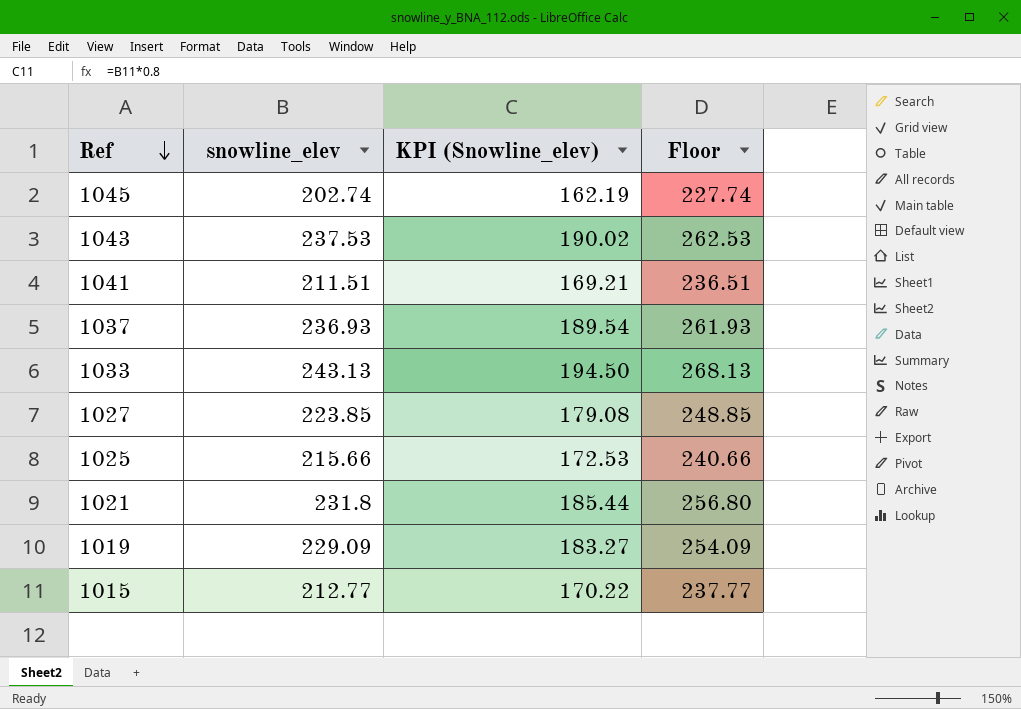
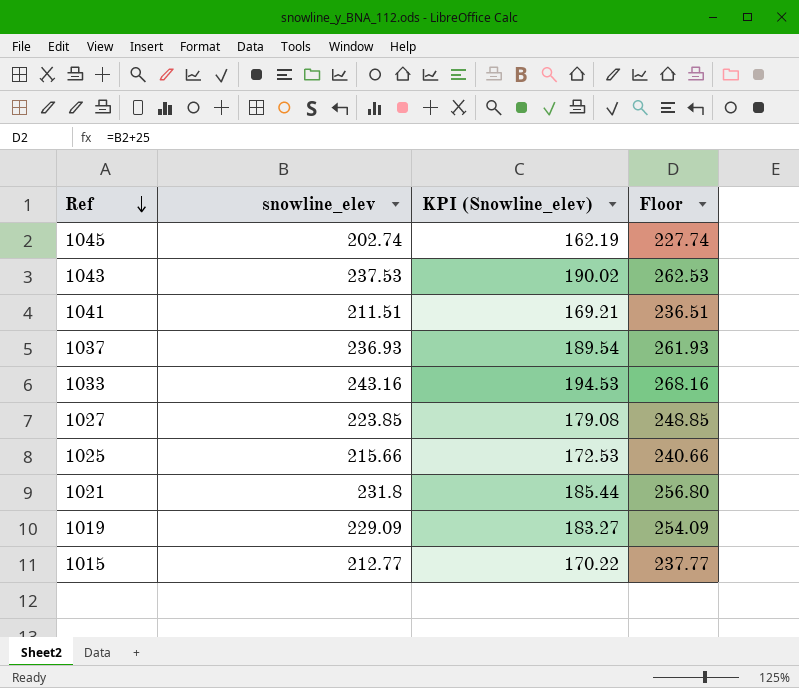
1033 | snowline_elev: 243.13 -> 243.16
1033 | KPI (Snowline_elev): 194.50 -> 194.53
1033 | Floor: 268.13 -> 268.16

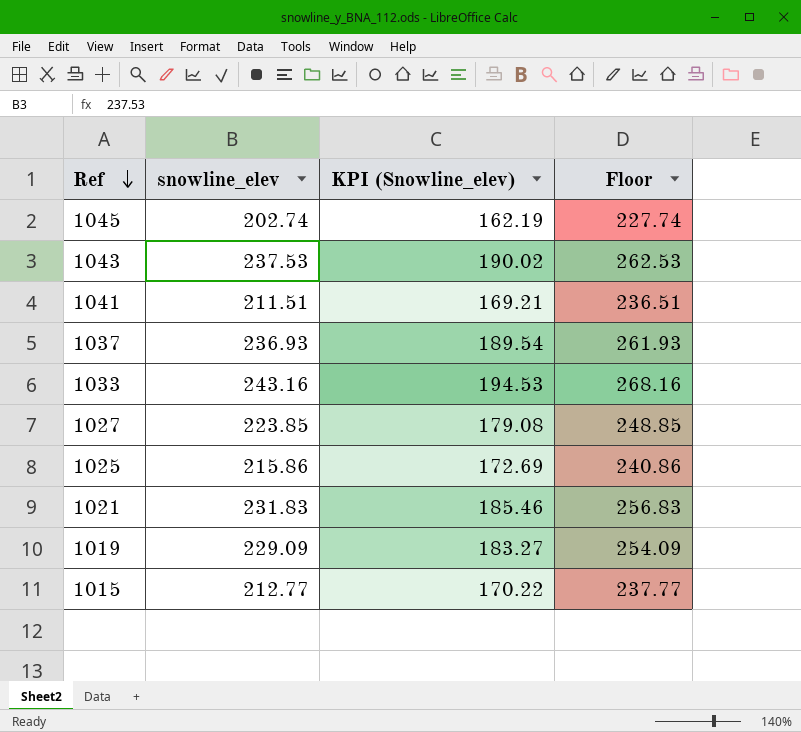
1025 | snowline_elev: 215.66 -> 215.86
1025 | KPI (Snowline_elev): 172.53 -> 172.69
1025 | Floor: 240.66 -> 240.86
1021 | snowline_elev: 231.8 -> 231.83
1021 | KPI (Snowline_elev): 185.44 -> 185.46
1021 | Floor: 256.80 -> 256.83

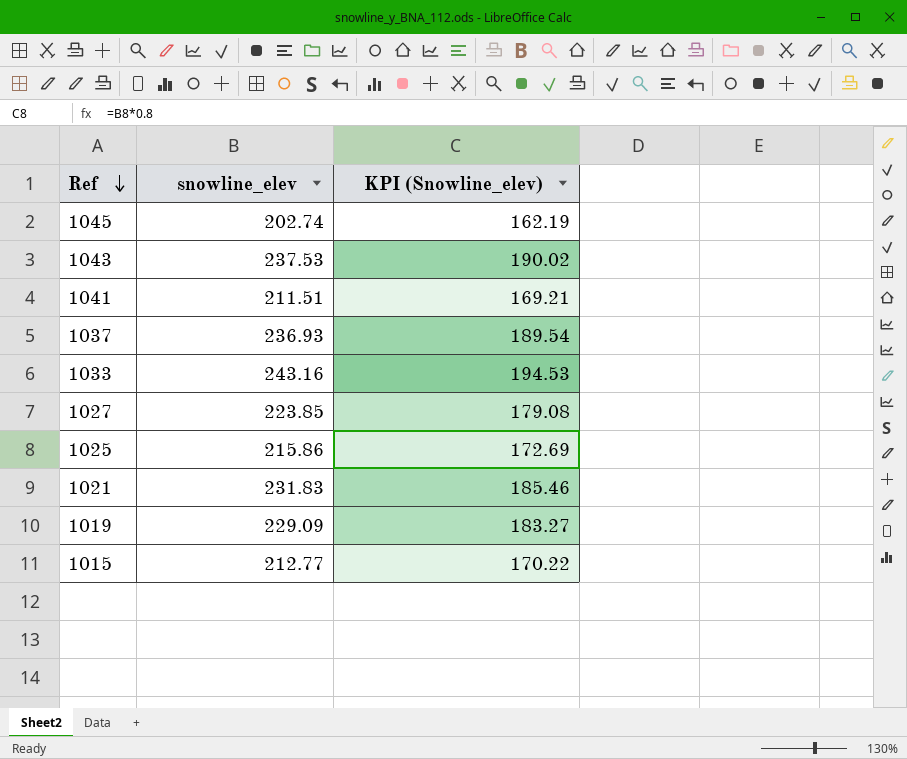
column Floor | formula: [snowline_elev] + 25 -> none

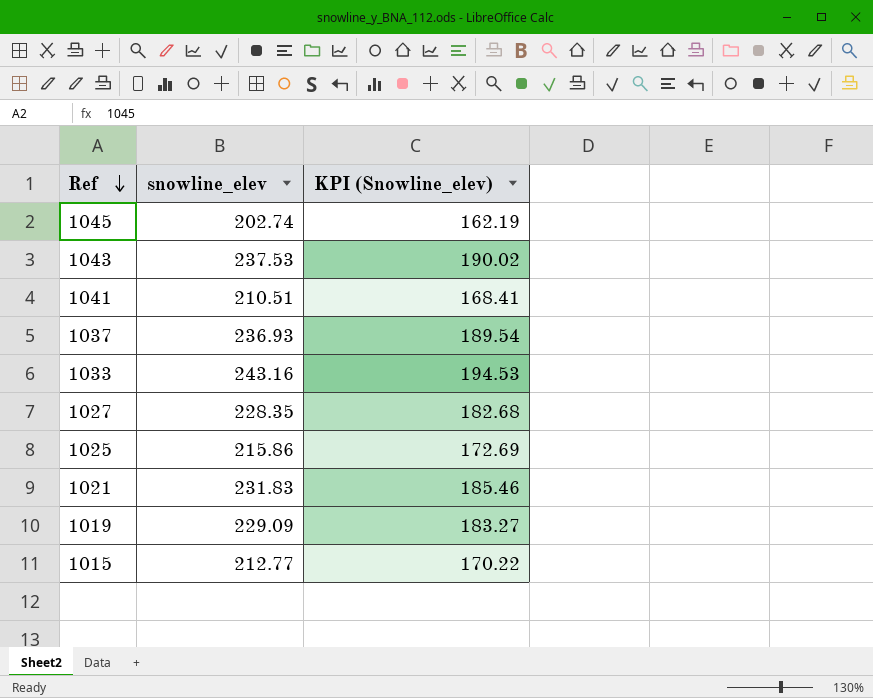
1041 | snowline_elev: 211.51 -> 210.51
1041 | KPI (Snowline_elev): 169.21 -> 168.41
1027 | snowline_elev: 223.85 -> 228.35
1027 | KPI (Snowline_elev): 179.08 -> 182.68

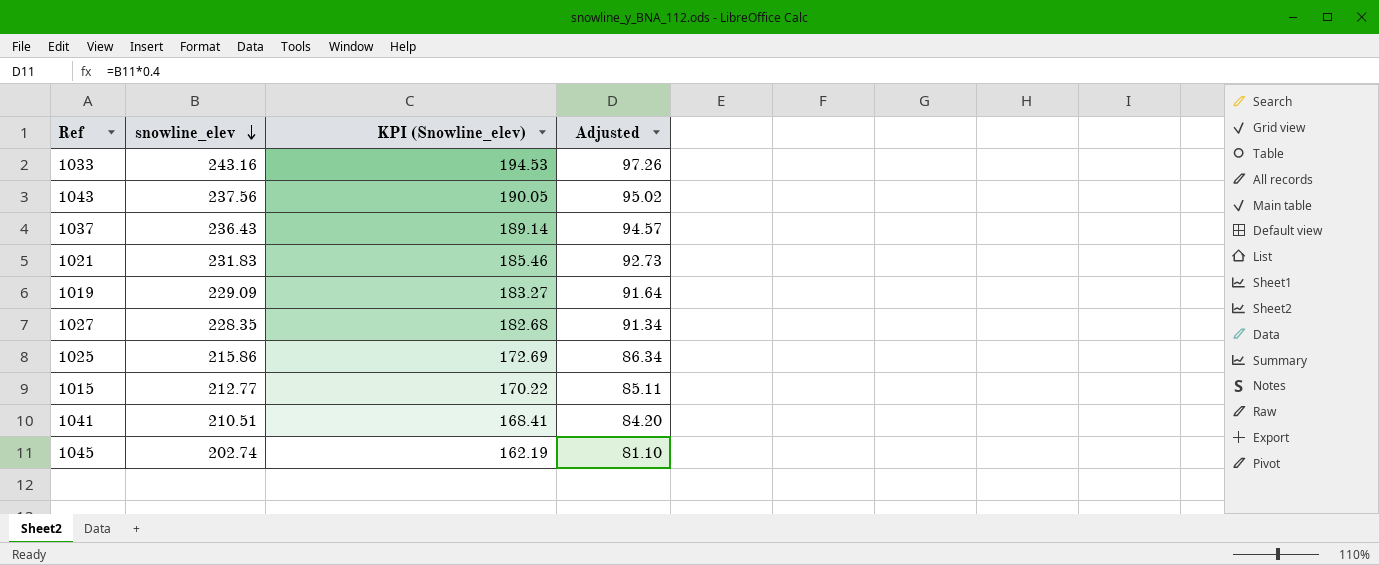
row order: Ref descending -> snowline_elev descending
column Adjusted | formula: none -> [snowline_elev] * 0.4
1043 | snowline_elev: 237.53 -> 237.56
1043 | KPI (Snowline_elev): 190.02 -> 190.05
1037 | snowline_elev: 236.93 -> 236.43
1037 | KPI (Snowline_elev): 189.54 -> 189.14

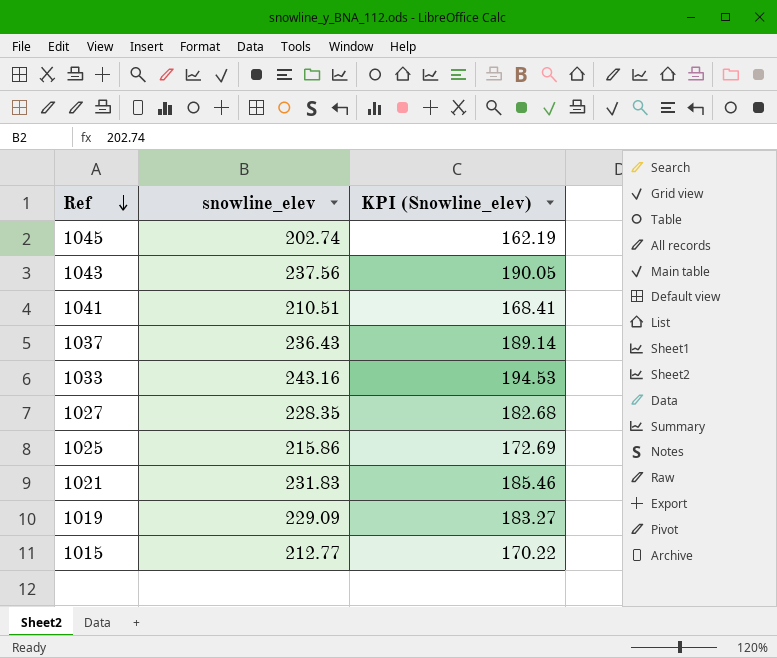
row order: snowline_elev descending -> Ref descending
column Adjusted | formula: [snowline_elev] * 0.4 -> none

